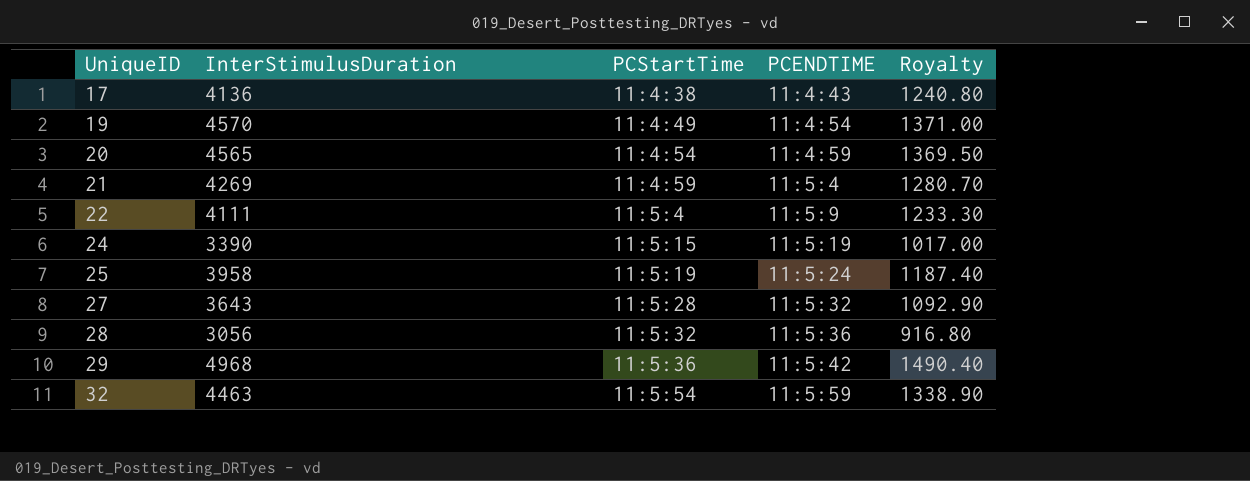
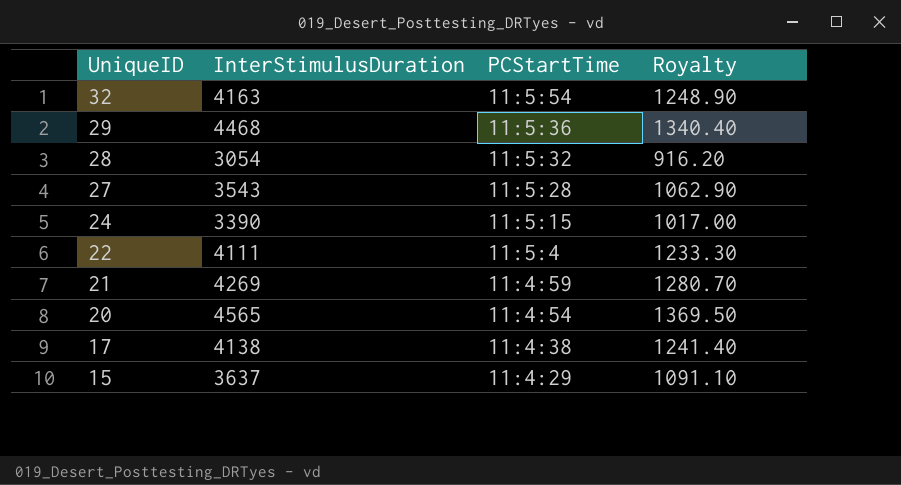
row order: UniqueID ascending -> UniqueID descending
column PCENDTIME | position: 4 -> none
row 19: 4570 | 11:4:49 | 11:4:54 | 1371.00 -> none
row 25: 3958 | 11:5:19 | 11:5:24 | 1187.40 -> none
32 | InterStimulusDuration: 4463 -> 4163
32 | Royalty: 1338.90 -> 1248.90
29 | InterStimulusDuration: 4968 -> 4468
29 | Royalty: 1490.40 -> 1340.40
28 | InterStimulusDuration: 3056 -> 3054
28 | Royalty: 916.80 -> 916.20
27 | InterStimulusDuration: 3643 -> 3543
27 | Royalty: 1092.90 -> 1062.90
17 | InterStimulusDuration: 4136 -> 4138
17 | Royalty: 1240.80 -> 1241.40
row 15: none -> 3637 | 11:4:29 | 1091.10

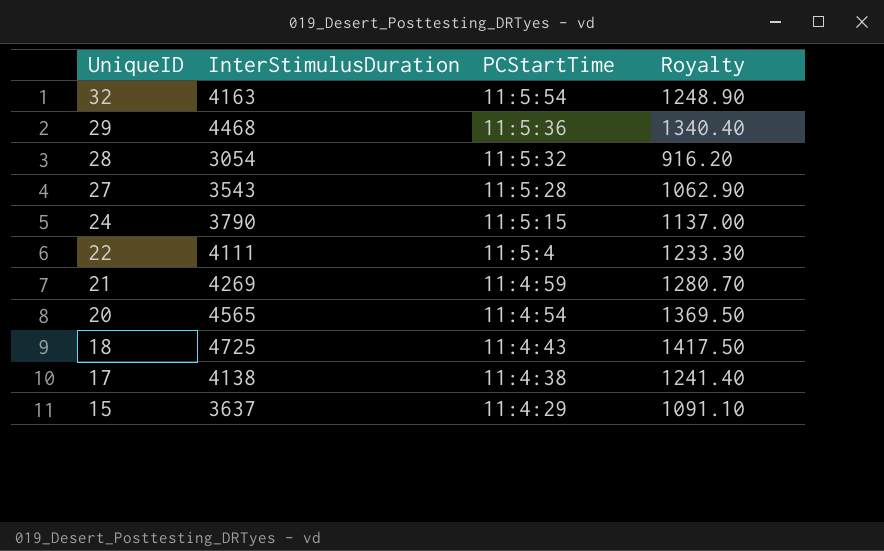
24 | InterStimulusDuration: 3390 -> 3790
24 | Royalty: 1017.00 -> 1137.00
row 18: none -> 4725 | 11:4:43 | 1417.50

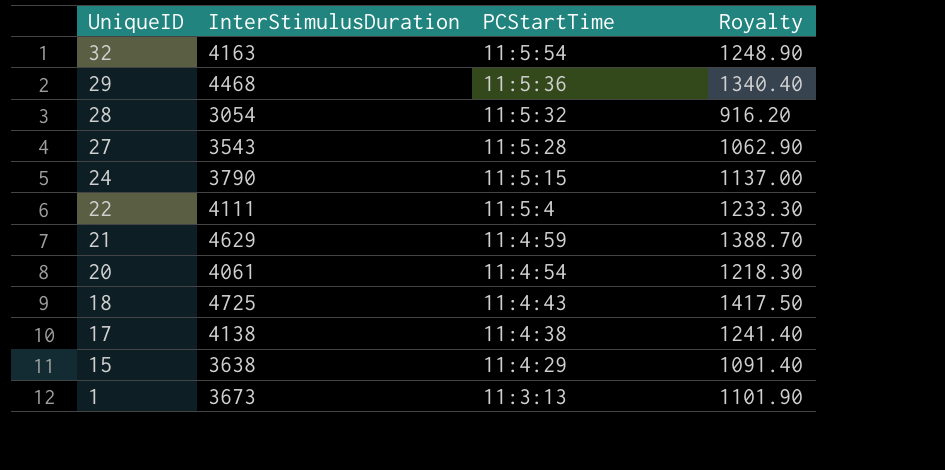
21 | InterStimulusDuration: 4269 -> 4629
21 | Royalty: 1280.70 -> 1388.70
20 | InterStimulusDuration: 4565 -> 4061
20 | Royalty: 1369.50 -> 1218.30
15 | InterStimulusDuration: 3637 -> 3638
15 | Royalty: 1091.10 -> 1091.40
row 1: none -> 3673 | 11:3:13 | 1101.90

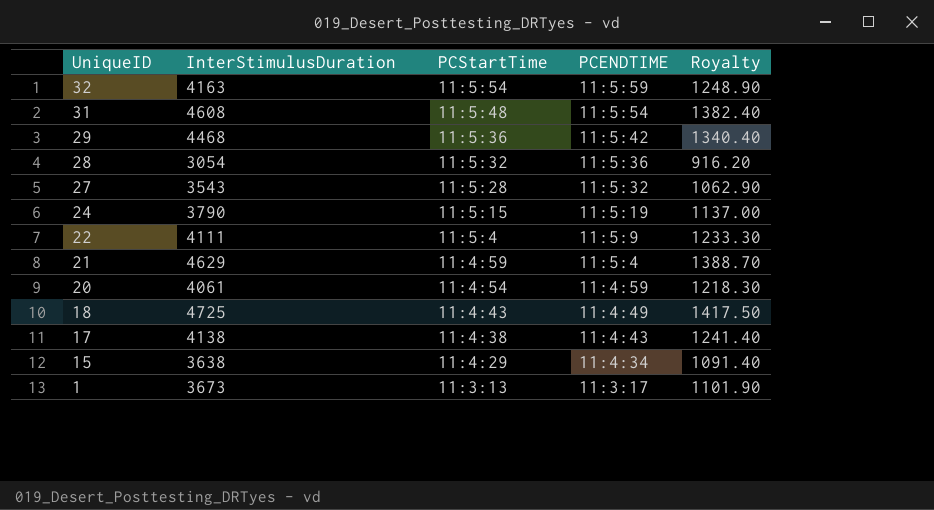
column PCENDTIME | position: none -> 4
row 31: none -> 4608 | 11:5:48 | 11:5:54 | 1382.40

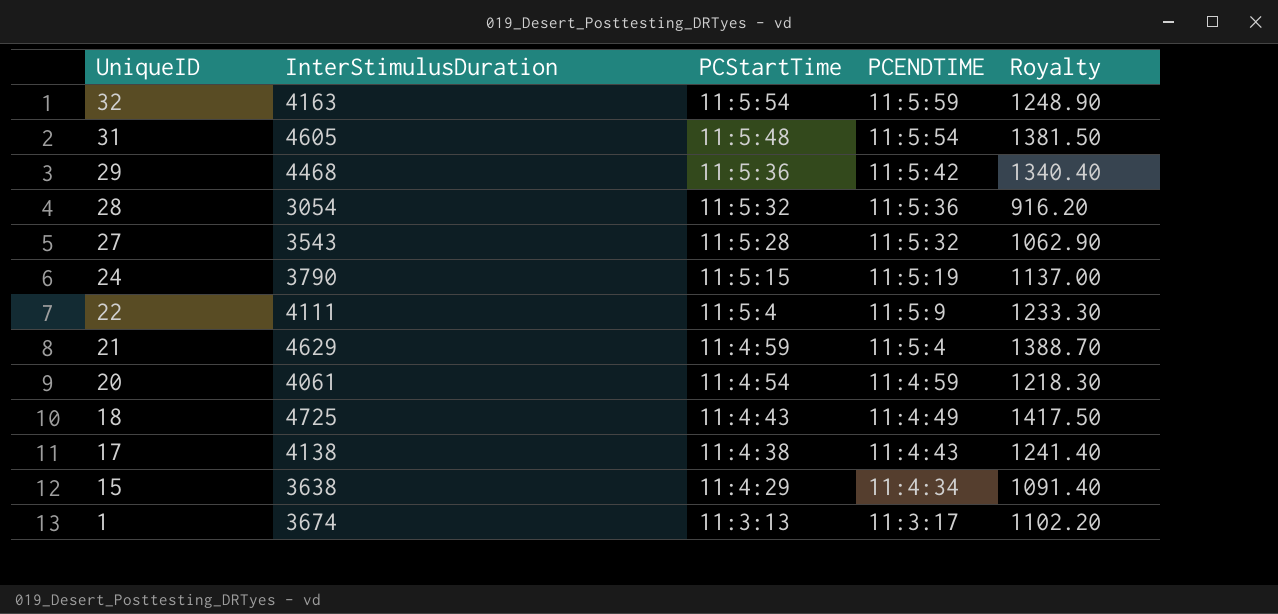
31 | InterStimulusDuration: 4608 -> 4605
31 | Royalty: 1382.40 -> 1381.50
1 | InterStimulusDuration: 3673 -> 3674
1 | Royalty: 1101.90 -> 1102.20

